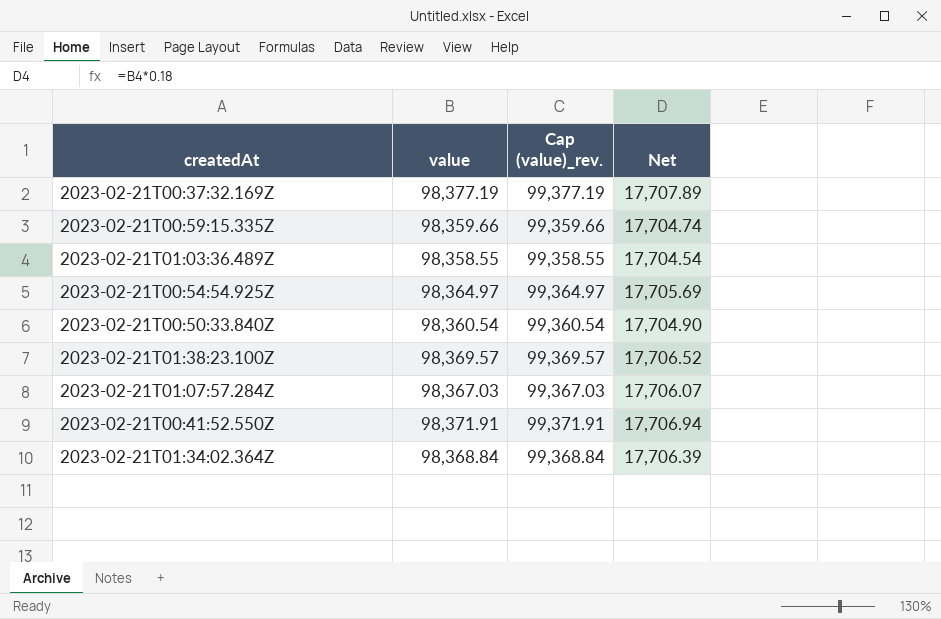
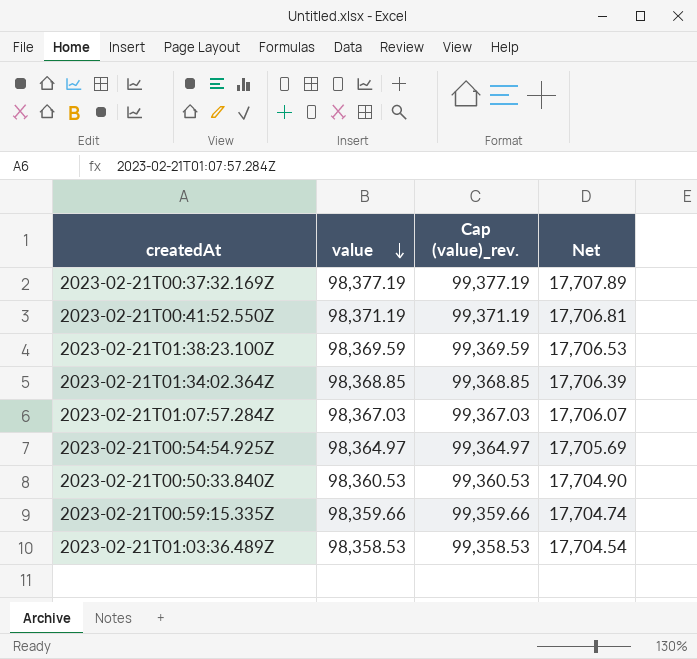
row order: none -> value descending
2023-02-21T00:41:52.550Z | value: 98,371.91 -> 98,371.19
2023-02-21T00:41:52.550Z | Cap (value)_rev.: 99,371.91 -> 99,371.19
2023-02-21T00:41:52.550Z | Net: 17,706.94 -> 17,706.81
2023-02-21T01:38:23.100Z | value: 98,369.57 -> 98,369.59
2023-02-21T01:38:23.100Z | Cap (value)_rev.: 99,369.57 -> 99,369.59
2023-02-21T01:38:23.100Z | Net: 17,706.52 -> 17,706.53
2023-02-21T01:34:02.364Z | value: 98,368.84 -> 98,368.85
2023-02-21T01:34:02.364Z | Cap (value)_rev.: 99,368.84 -> 99,368.85
2023-02-21T00:50:33.840Z | value: 98,360.54 -> 98,360.53
2023-02-21T00:50:33.840Z | Cap (value)_rev.: 99,360.54 -> 99,360.53
2023-02-21T01:03:36.489Z | value: 98,358.55 -> 98,358.53
2023-02-21T01:03:36.489Z | Cap (value)_rev.: 99,358.55 -> 99,358.53

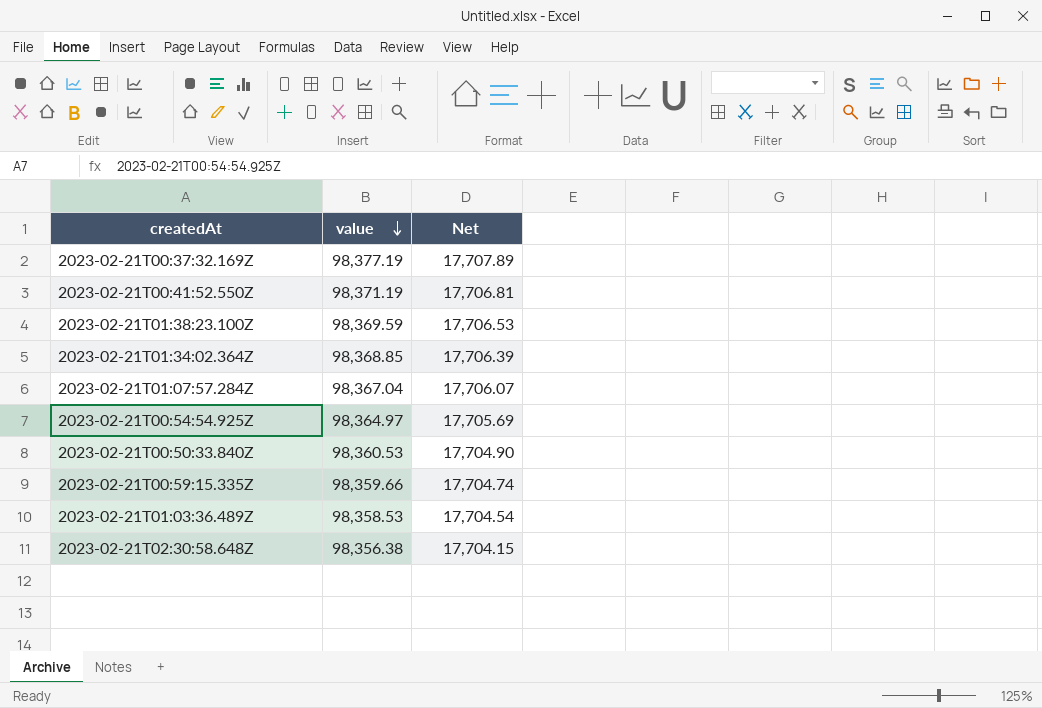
column Cap (value)_rev. | formula: [value] + 1000 -> none
2023-02-21T01:07:57.284Z | value: 98,367.03 -> 98,367.04
row 2023-02-21T02:30:58.648Z: none -> 98,356.38 | 17,704.15

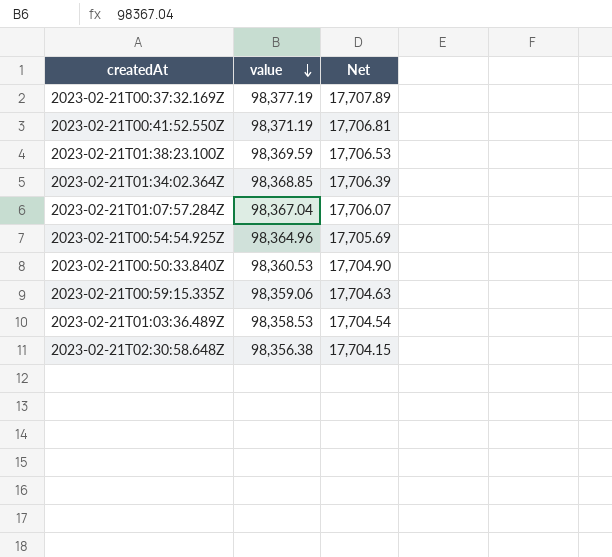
2023-02-21T00:54:54.925Z | value: 98,364.97 -> 98,364.96
2023-02-21T00:59:15.335Z | value: 98,359.66 -> 98,359.06
2023-02-21T00:59:15.335Z | Net: 17,704.74 -> 17,704.63

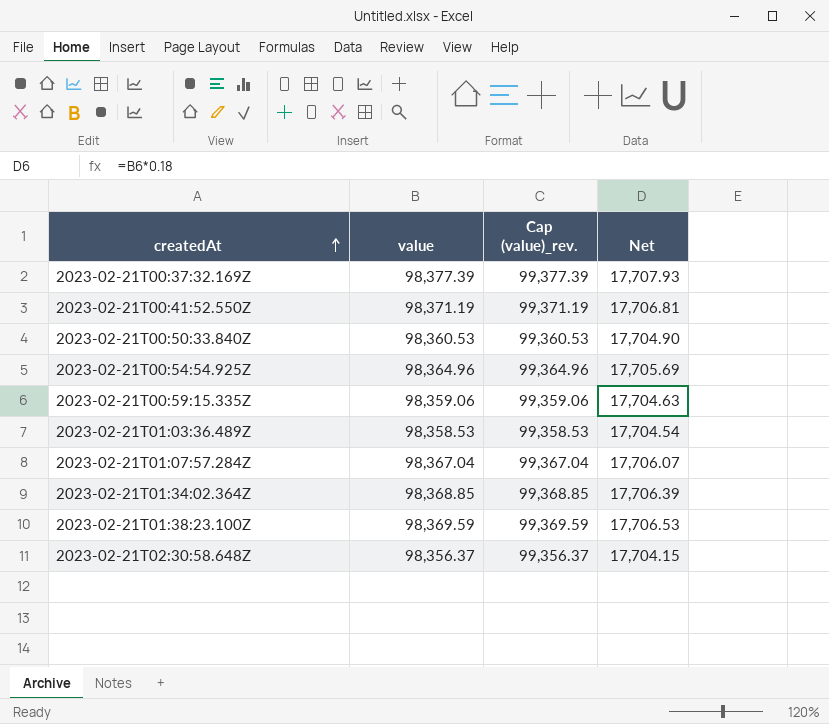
row order: value descending -> createdAt ascending
column Cap (value)_rev. | formula: none -> [value] + 1000
2023-02-21T00:37:32.169Z | value: 98,377.19 -> 98,377.39
2023-02-21T00:37:32.169Z | Net: 17,707.89 -> 17,707.93
2023-02-21T02:30:58.648Z | value: 98,356.38 -> 98,356.37

